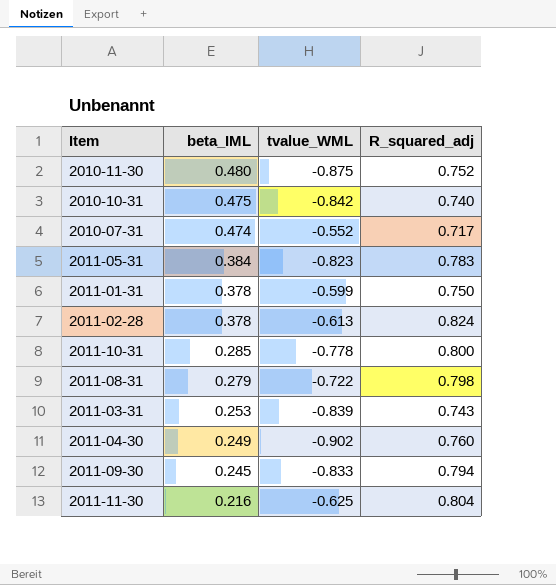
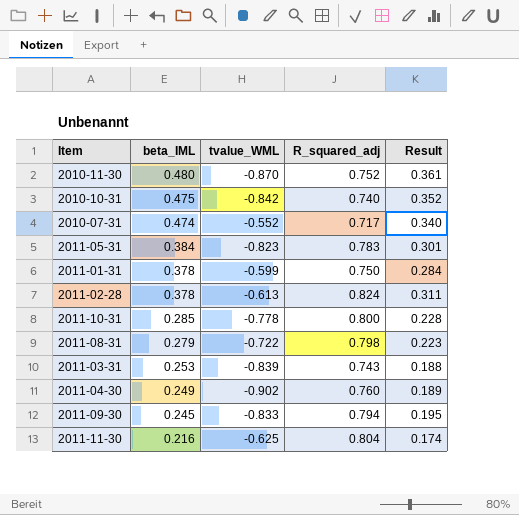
column Result | formula: none -> [beta_IML] * [R_squared_adj]
2010-11-30 | tvalue_WML: -0.875 -> -0.870

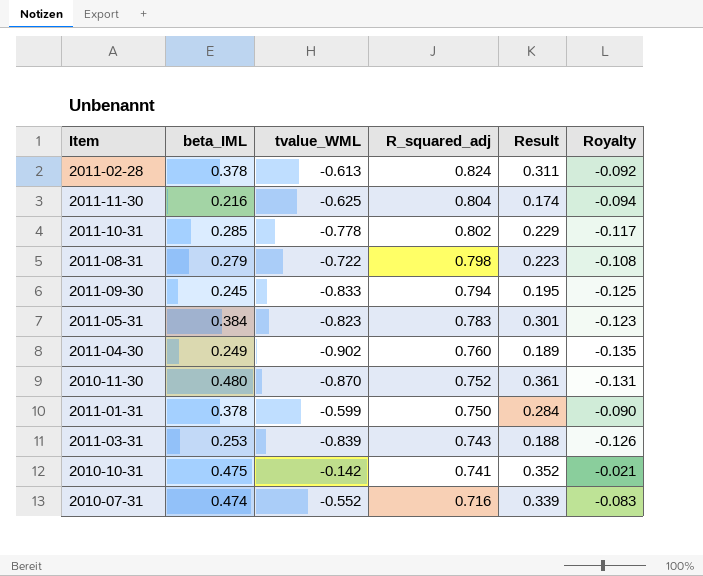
row order: beta_IML descending -> R_squared_adj descending
column Royalty | formula: none -> [tvalue_WML] * 0.15
2011-10-31 | R_squared_adj: 0.800 -> 0.802
2011-10-31 | Result: 0.228 -> 0.229
2010-10-31 | tvalue_WML: -0.842 -> -0.142
2010-10-31 | R_squared_adj: 0.740 -> 0.741
2010-07-31 | R_squared_adj: 0.717 -> 0.716
2010-07-31 | Result: 0.340 -> 0.339

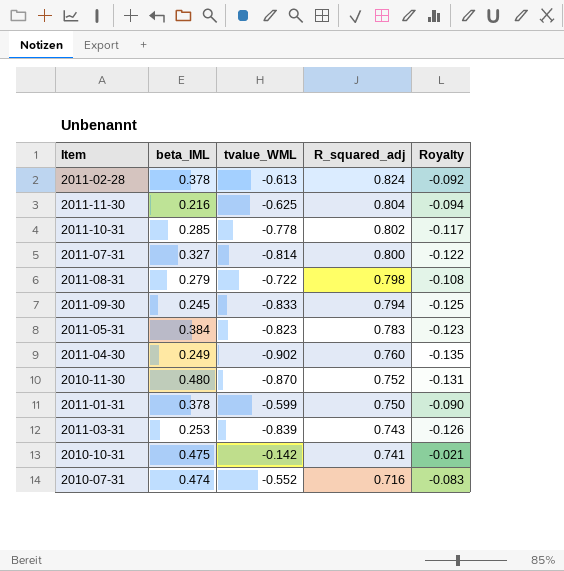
column Result | formula: [beta_IML] * [R_squared_adj] -> none
row 2011-07-31: none -> 0.327 | -0.814 | 0.800 | -0.122

